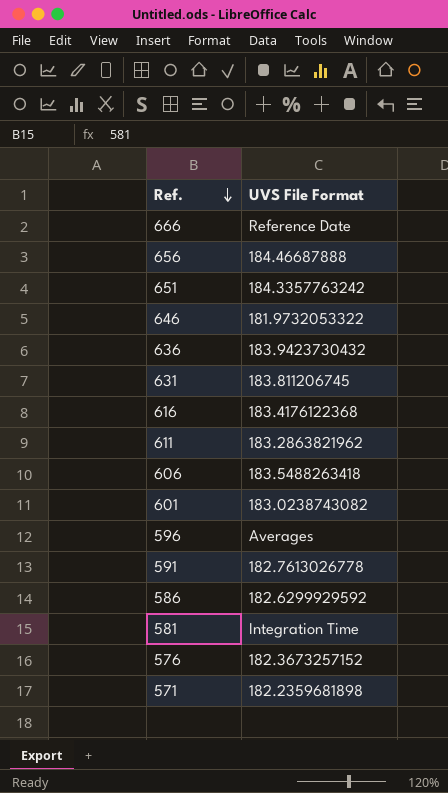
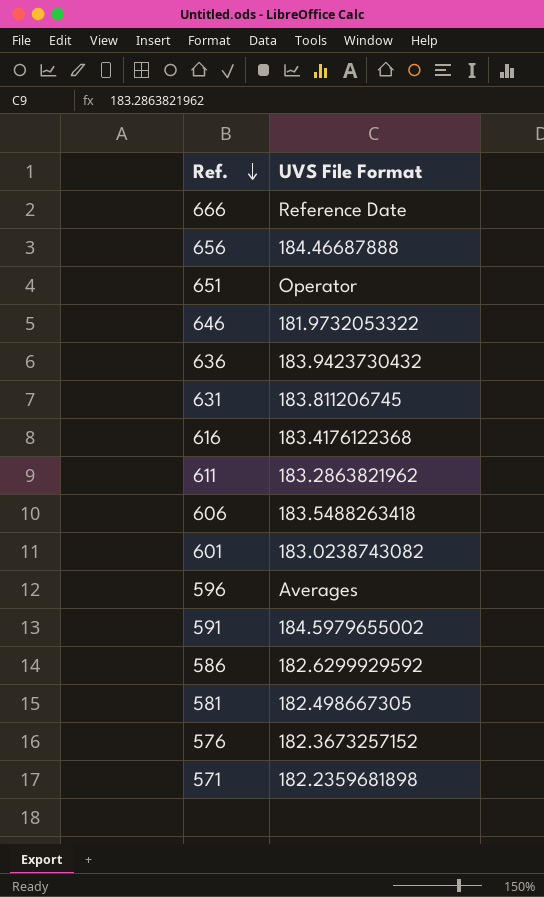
651 | UVS File Format: 184.3357763242 -> Operator
591 | UVS File Format: 182.7613026778 -> 184.5979655002
581 | UVS File Format: Integration Time -> 182.498667305

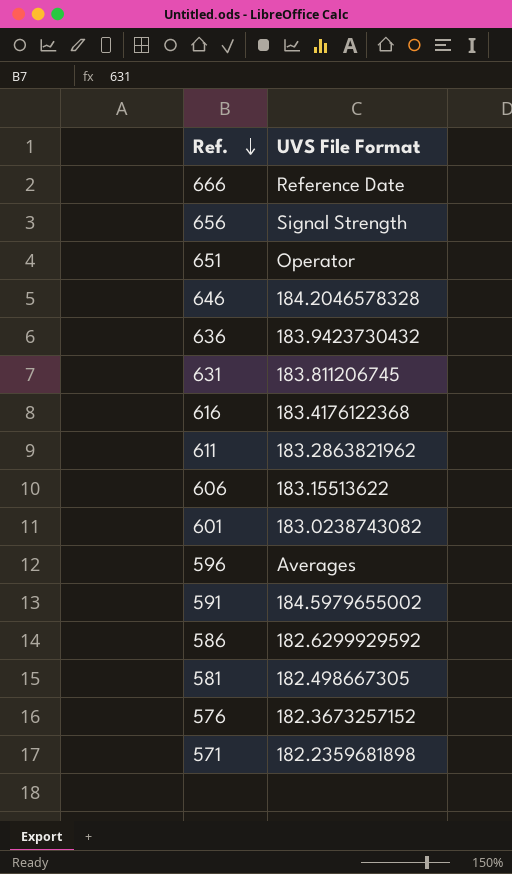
656 | UVS File Format: 184.46687888 -> Signal Strength
646 | UVS File Format: 181.9732053322 -> 184.2046578328
606 | UVS File Format: 183.5488263418 -> 183.15513622

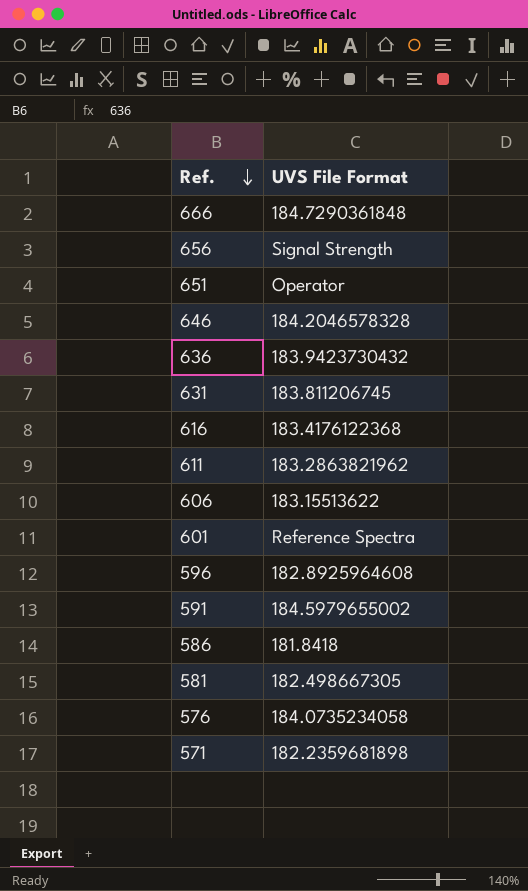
666 | UVS File Format: Reference Date -> 184.7290361848
601 | UVS File Format: 183.0238743082 -> Reference Spectra
596 | UVS File Format: Averages -> 182.8925964608
586 | UVS File Format: 182.6299929592 -> 181.8418
576 | UVS File Format: 182.3673257152 -> 184.0735234058

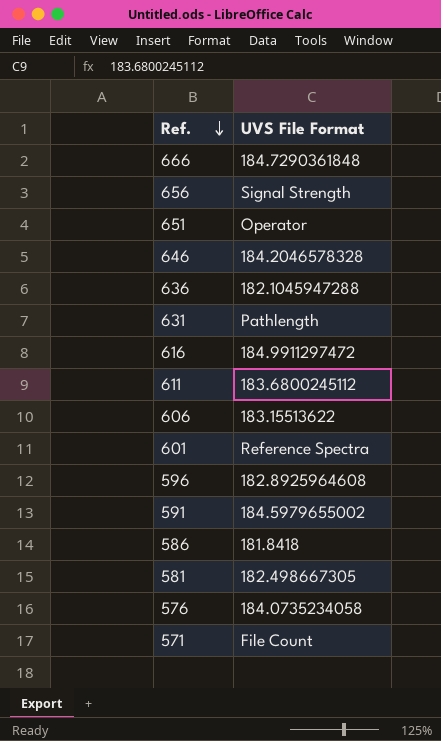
636 | UVS File Format: 183.9423730432 -> 182.1045947288
631 | UVS File Format: 183.811206745 -> Pathlength
616 | UVS File Format: 183.4176122368 -> 184.9911297472
611 | UVS File Format: 183.2863821962 -> 183.6800245112
571 | UVS File Format: 182.2359681898 -> File Count

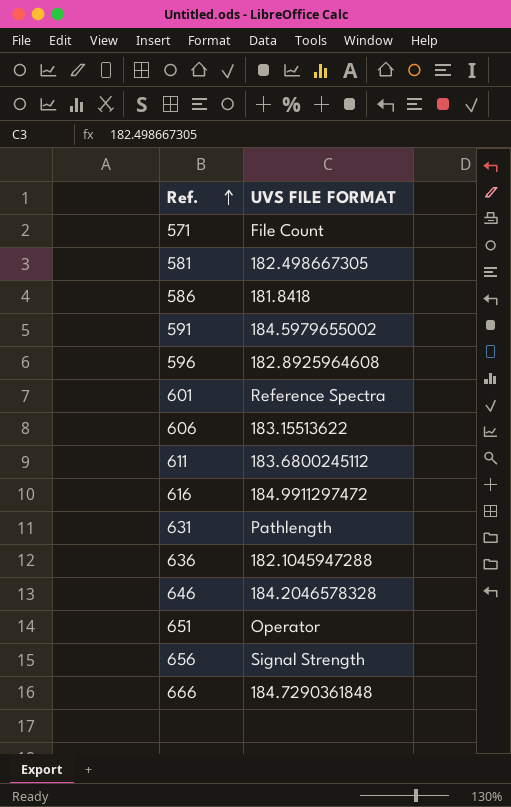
row order: Ref. descending -> Ref. ascending
column name: UVS File Format -> UVS FILE FORMAT
row 576: 184.0735234058 -> none

